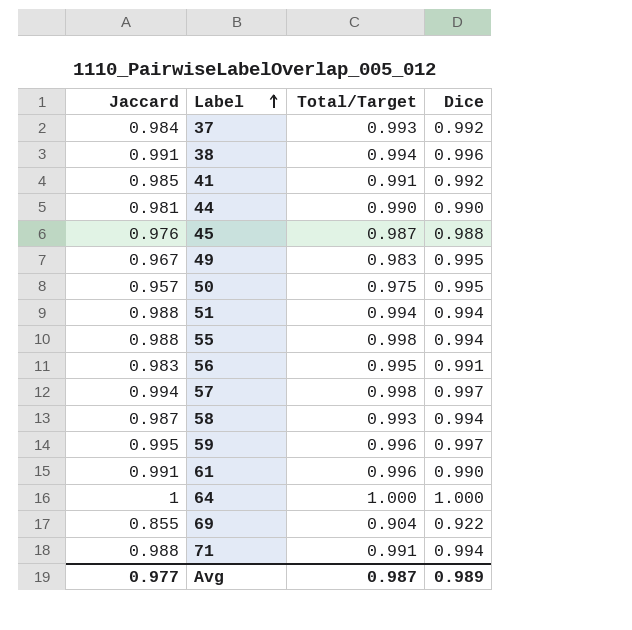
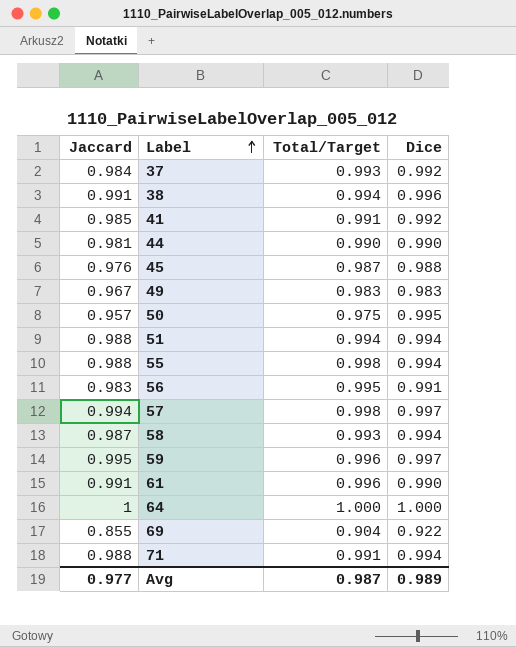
49 | Dice: 0.995 -> 0.983

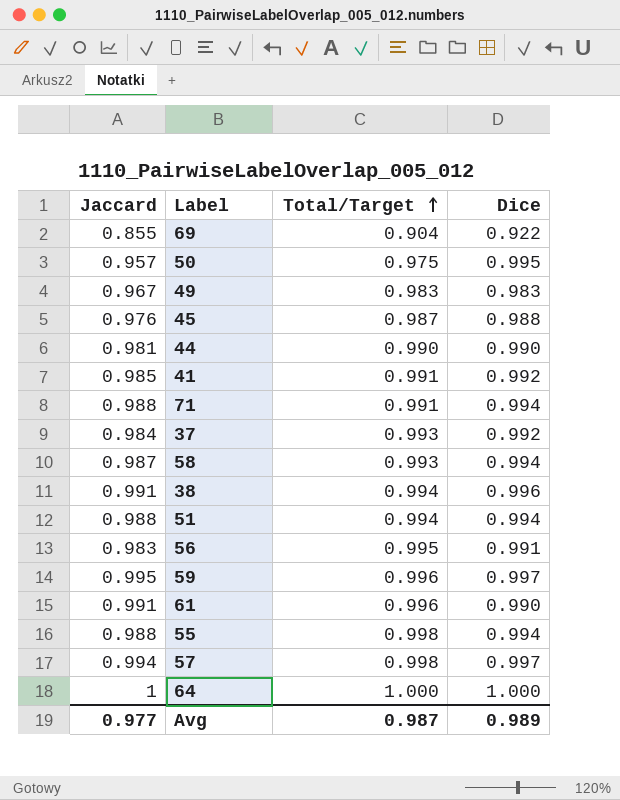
row order: Label ascending -> Total/Target ascending

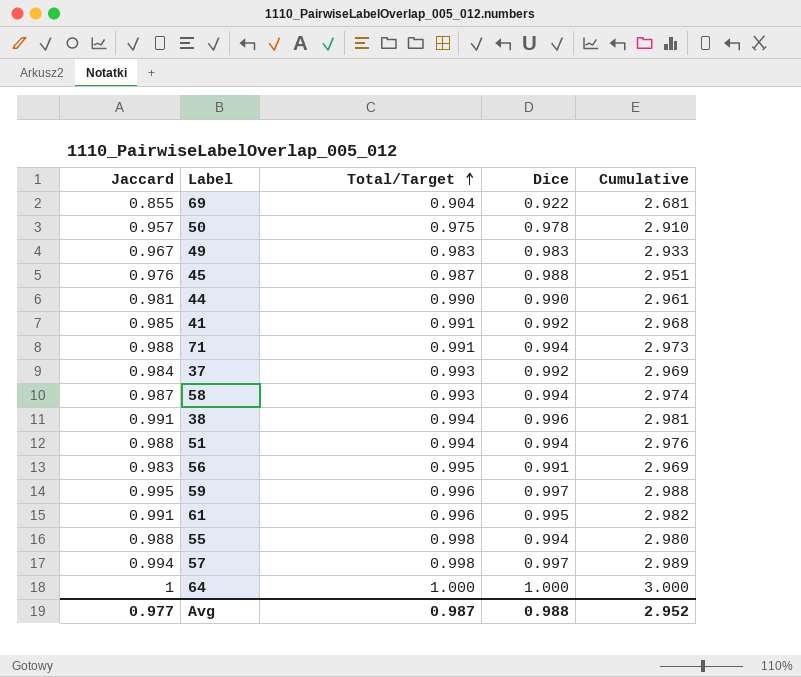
column Cumulative | formula: none -> [Jaccard] + [Total/Target] + [Dice]
50 | Dice: 0.995 -> 0.978
61 | Dice: 0.990 -> 0.995
Avg | Dice: 0.989 -> 0.988

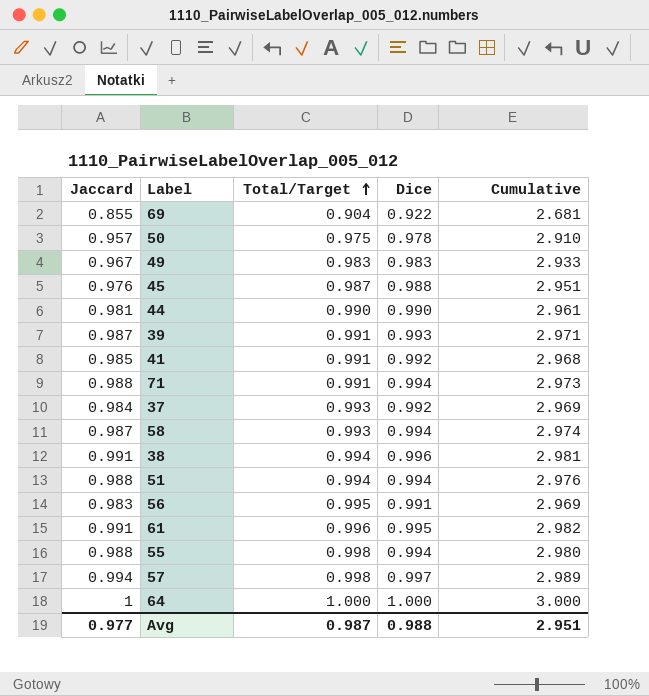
row 59: 0.995 | 0.996 | 0.997 | 2.988 -> none
row 39: none -> 0.987 | 0.991 | 0.993 | 2.971
Avg | Cumulative: 2.952 -> 2.951

